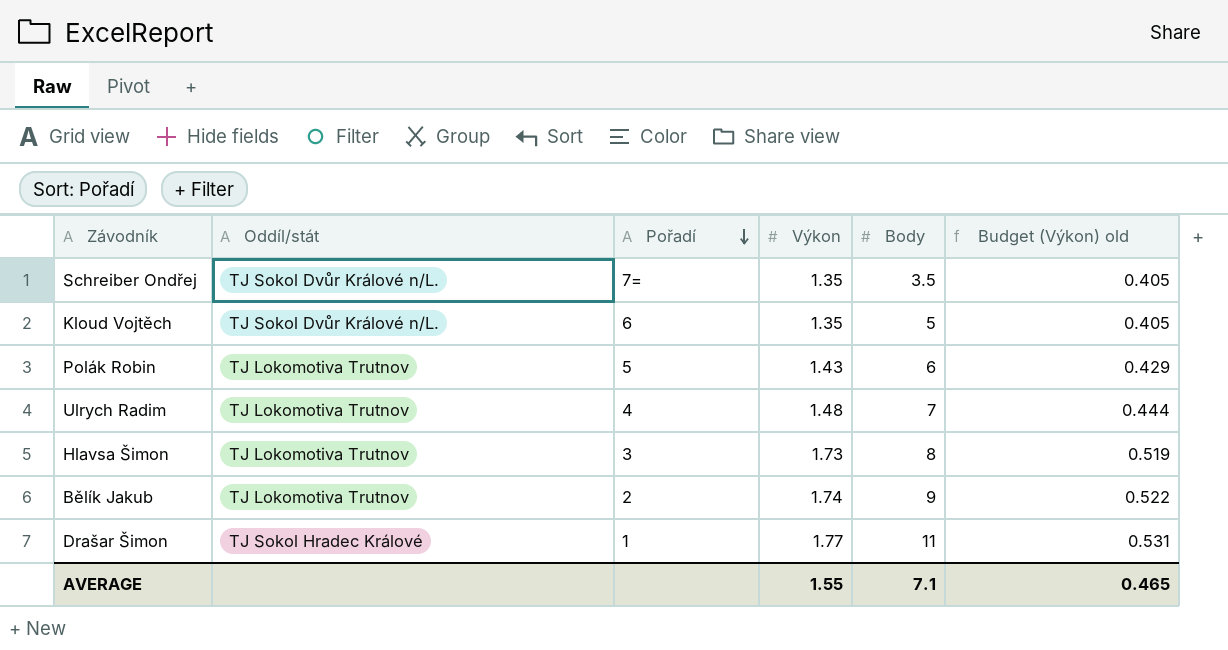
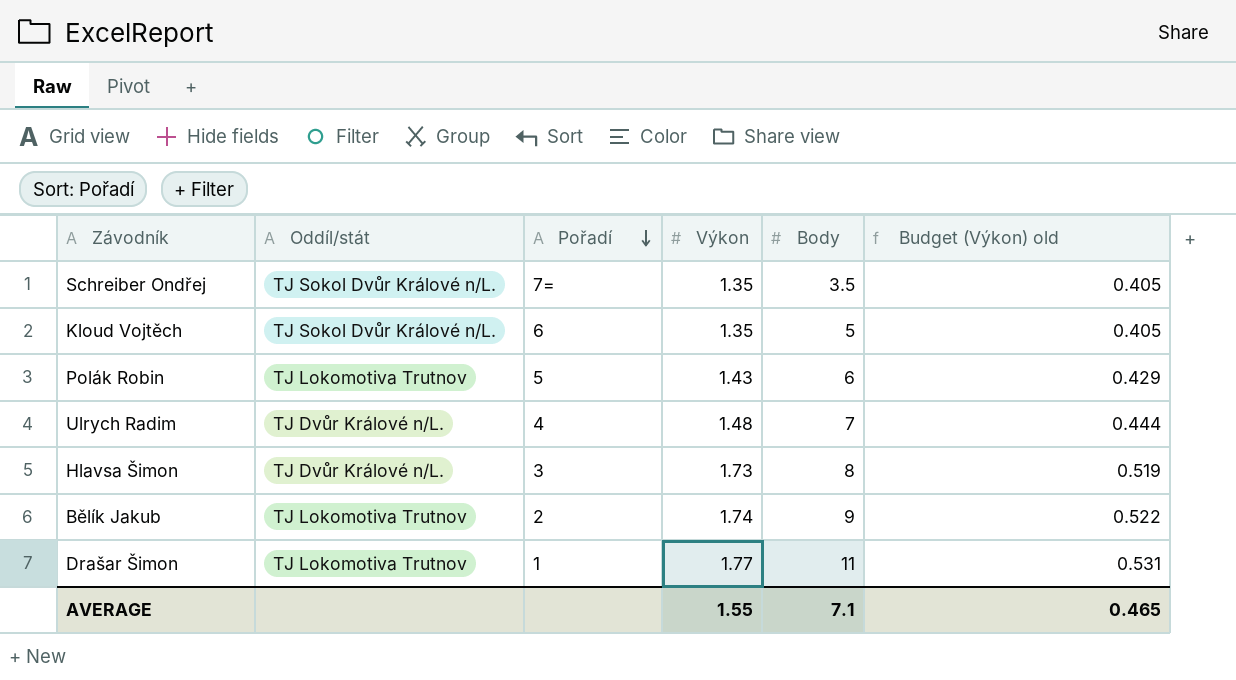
Ulrych Radim | Oddíl/stát: TJ Lokomotiva Trutnov -> TJ Dvůr Králové n/L.
Hlavsa Šimon | Oddíl/stát: TJ Lokomotiva Trutnov -> TJ Dvůr Králové n/L.
Drašar Šimon | Oddíl/stát: TJ Sokol Hradec Králové -> TJ Lokomotiva Trutnov

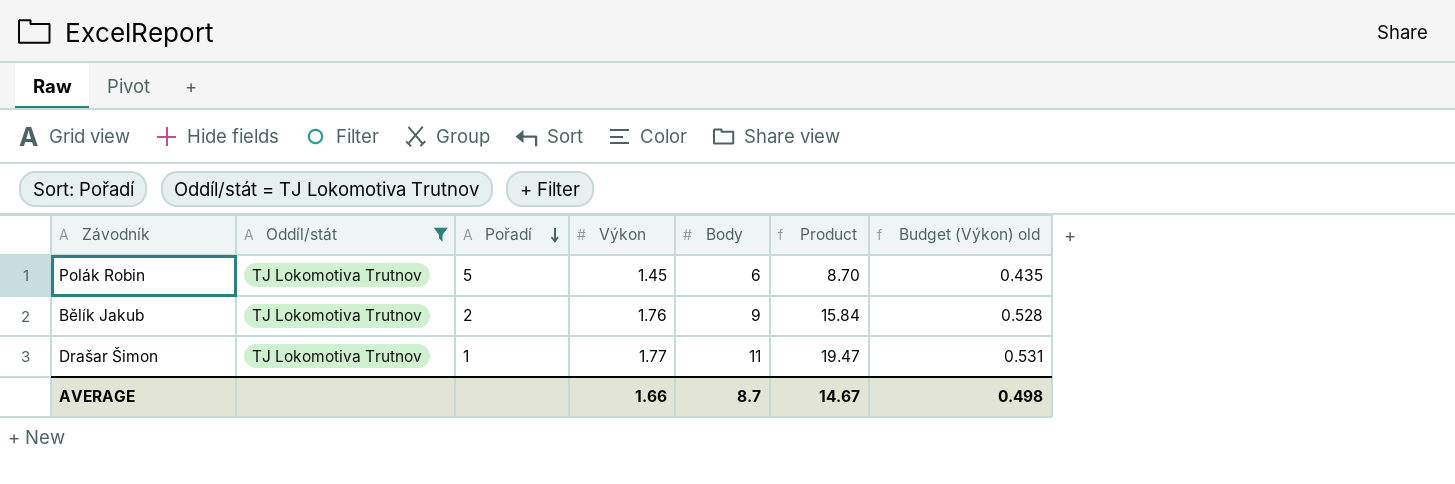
filter: none -> Oddíl/stát = TJ Lokomotiva Trutnov
column Product | formula: none -> [Výkon] * [Body]
Polák Robin | Výkon: 1.43 -> 1.45
Polák Robin | Budget (Výkon) old: 0.429 -> 0.435
Bělík Jakub | Výkon: 1.74 -> 1.76
Bělík Jakub | Budget (Výkon) old: 0.522 -> 0.528
AVERAGE | Výkon: 1.55 -> 1.66
AVERAGE | Body: 7.1 -> 8.7
AVERAGE | Budget (Výkon) old: 0.465 -> 0.498

